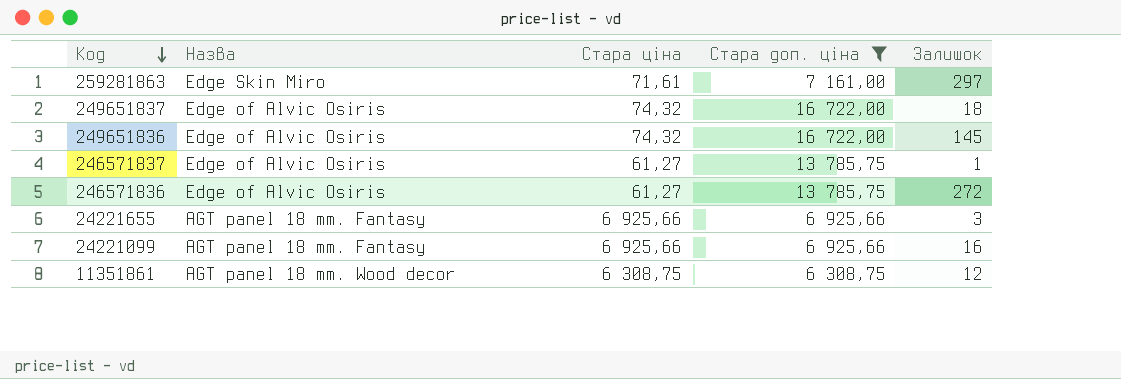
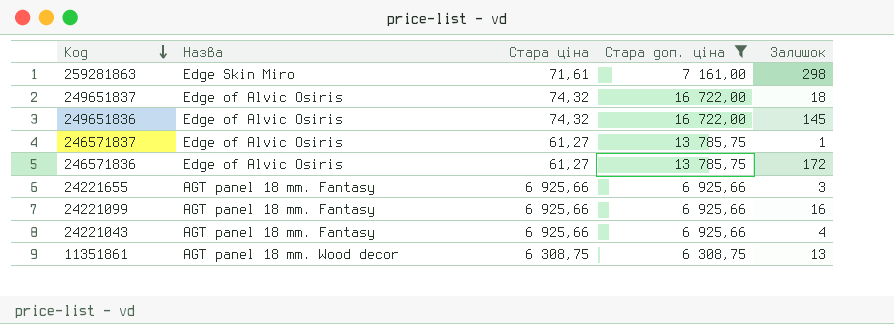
259281863 | Залишок: 297 -> 298
246571836 | Залишок: 272 -> 172
row 24221043: none -> AGT panel 18 mm. Fantasy | 6 925,66 | 6 925,66 | 4
11351861 | Залишок: 12 -> 13

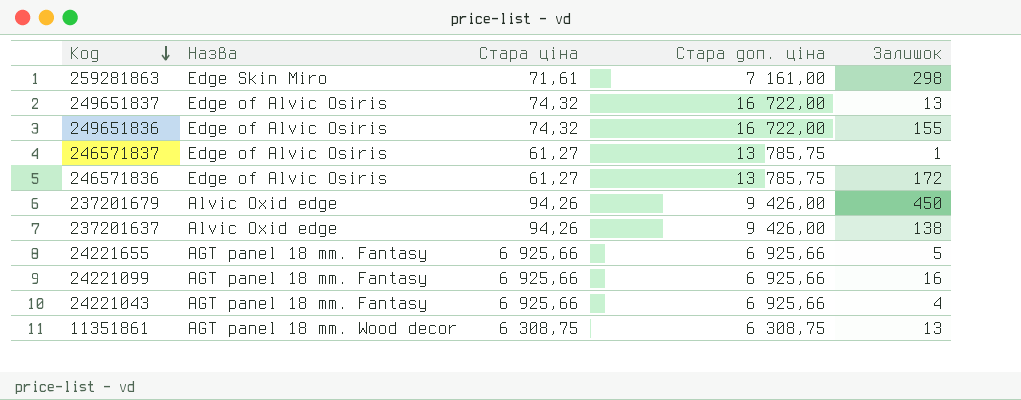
filter: Стара доп. ціна != 9 426,00 -> none
249651837 | Залишок: 18 -> 13
249651836 | Залишок: 145 -> 155
24221655 | Залишок: 3 -> 5

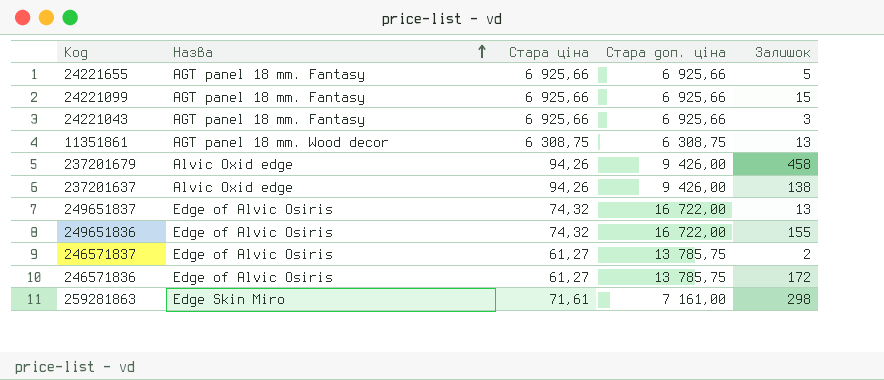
row order: Код descending -> Назва ascending
24221099 | Залишок: 16 -> 15
24221043 | Залишок: 4 -> 3
237201679 | Залишок: 450 -> 458
246571837 | Залишок: 1 -> 2

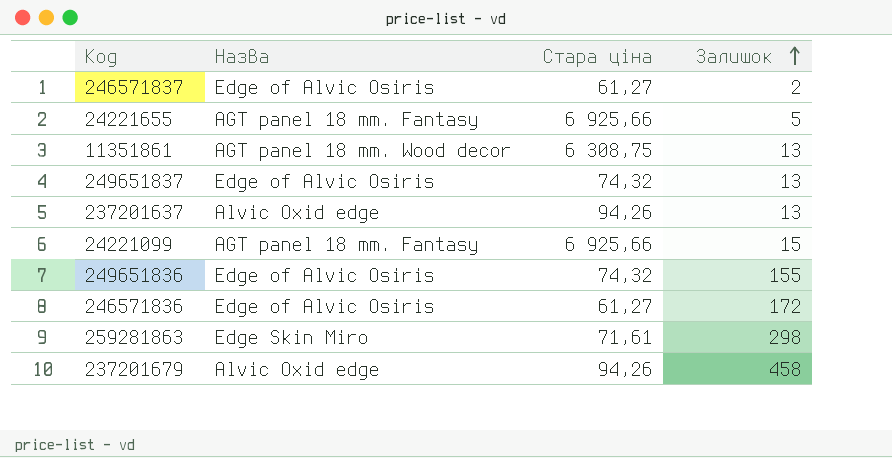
row order: Назва ascending -> Залишок ascending
column Стара доп. ціна | position: 4 -> none
row 24221043: AGT panel 18 mm. Fantasy | 6 925,66 | 6 925,66 | 3 -> none
237201637 | Залишок: 138 -> 13

